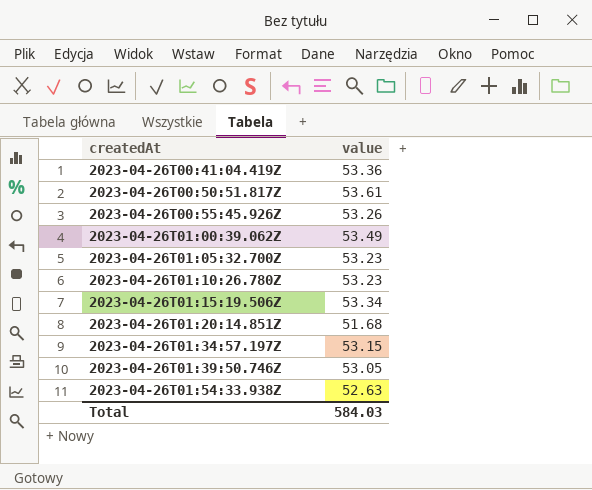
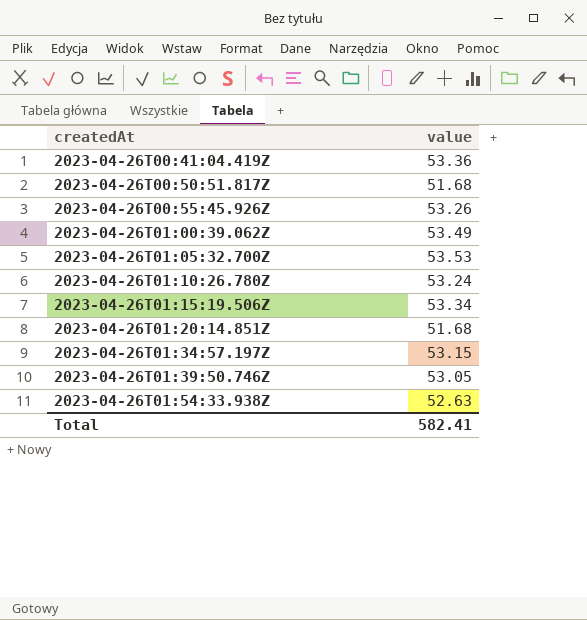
2023-04-26T00:50:51.817Z | value: 53.61 -> 51.68
2023-04-26T01:05:32.700Z | value: 53.23 -> 53.53
2023-04-26T01:10:26.780Z | value: 53.23 -> 53.24
Total | value: 584.03 -> 582.41

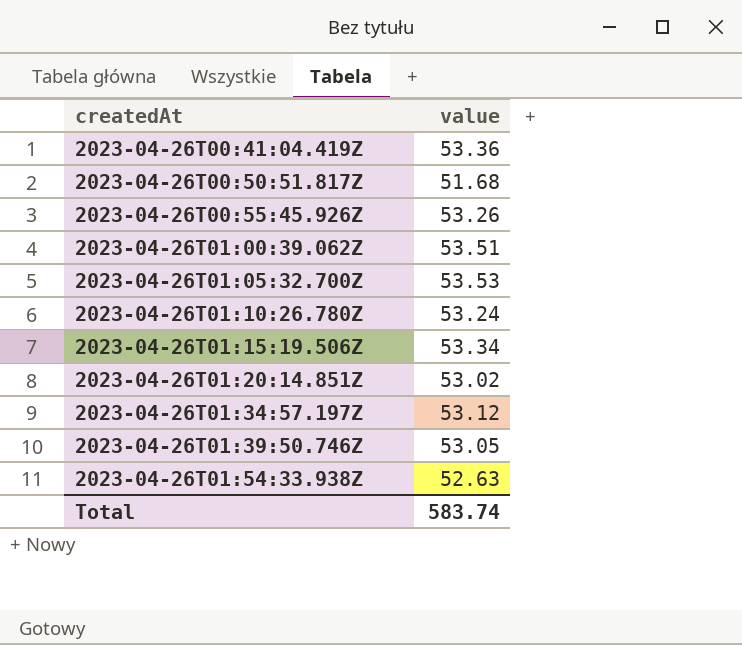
2023-04-26T01:00:39.062Z | value: 53.49 -> 53.51
2023-04-26T01:20:14.851Z | value: 51.68 -> 53.02
2023-04-26T01:34:57.197Z | value: 53.15 -> 53.12
Total | value: 582.41 -> 583.74

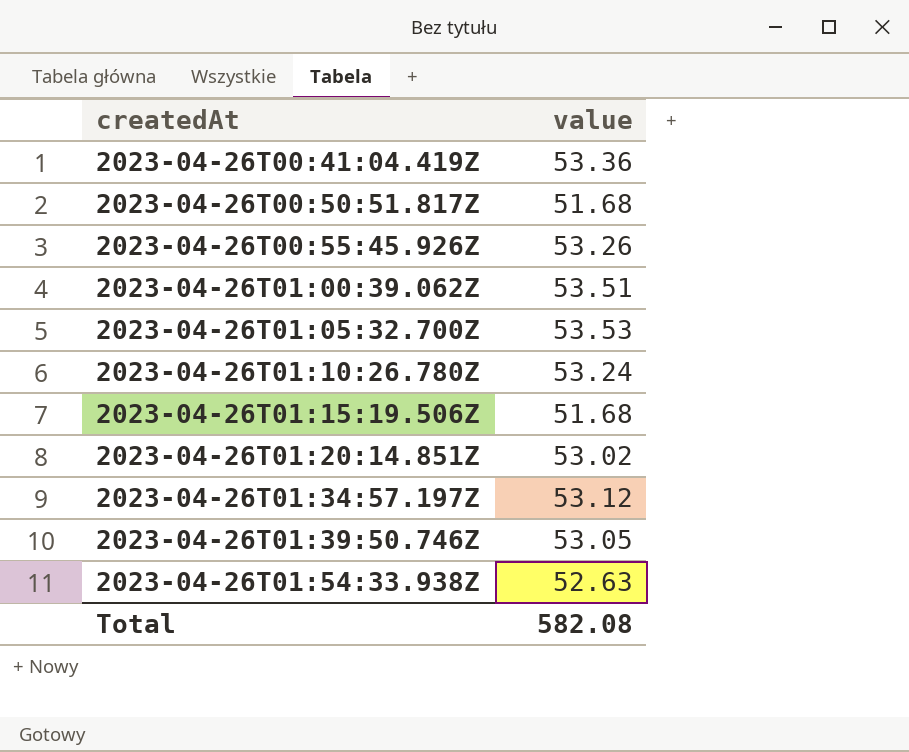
2023-04-26T01:15:19.506Z | value: 53.34 -> 51.68
Total | value: 583.74 -> 582.08

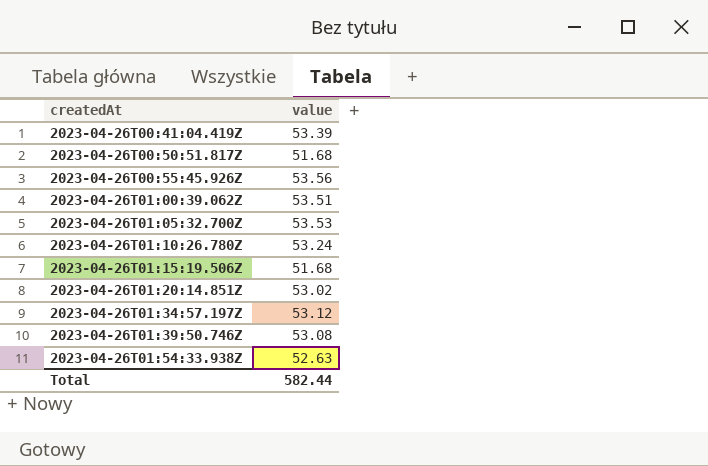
2023-04-26T00:41:04.419Z | value: 53.36 -> 53.39
2023-04-26T00:55:45.926Z | value: 53.26 -> 53.56
2023-04-26T01:39:50.746Z | value: 53.05 -> 53.08
Total | value: 582.08 -> 582.44

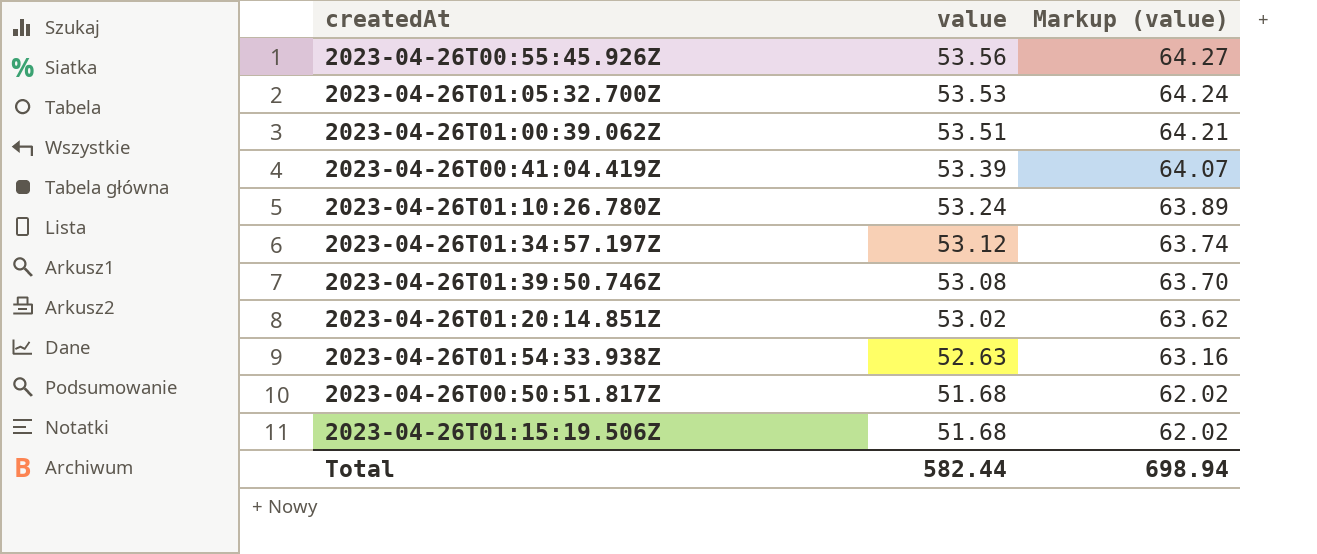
row order: createdAt ascending -> value descending
column Markup (value) | formula: none -> [value] * 1.2

